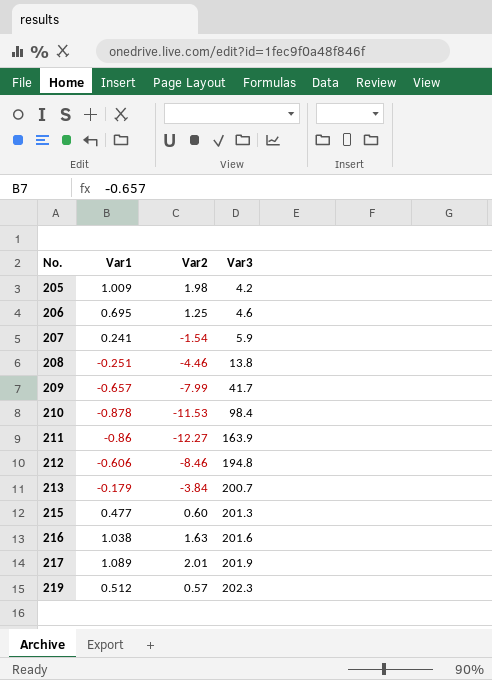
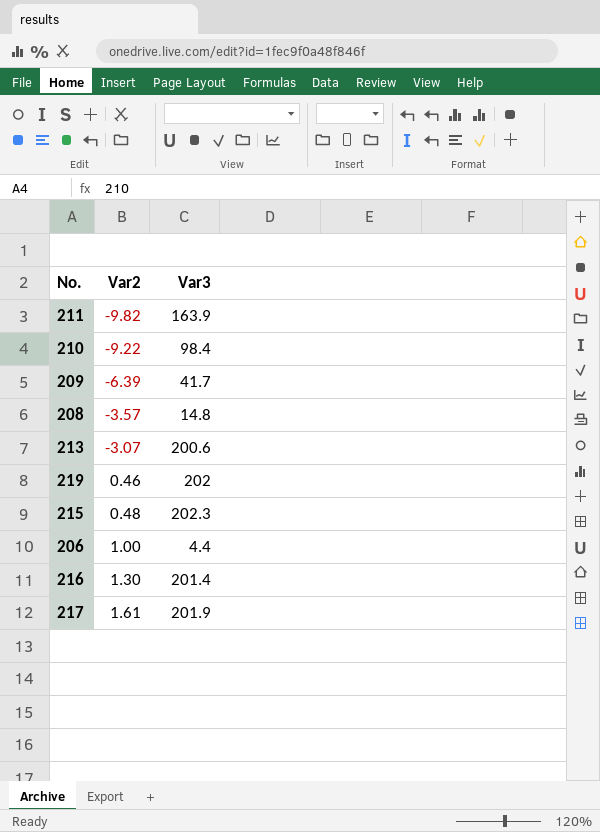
row order: No. ascending -> Var2 ascending
column Var1 | position: 2 -> none
row 205: 1.009 | 1.98 | 4.2 -> none
row 207: 0.241 | -1.54 | 5.9 -> none
row 212: -0.606 | -8.46 | 194.8 -> none
211 | Var2: -12.27 -> -9.82
210 | Var2: -11.53 -> -9.22
209 | Var2: -7.99 -> -6.39
208 | Var2: -4.46 -> -3.57
208 | Var3: 13.8 -> 14.8
213 | Var2: -3.84 -> -3.07
213 | Var3: 200.7 -> 200.6
219 | Var2: 0.57 -> 0.46
219 | Var3: 202.3 -> 202
215 | Var2: 0.60 -> 0.48
215 | Var3: 201.3 -> 202.3
206 | Var2: 1.25 -> 1.00
206 | Var3: 4.6 -> 4.4
216 | Var2: 1.63 -> 1.30
216 | Var3: 201.6 -> 201.4
217 | Var2: 2.01 -> 1.61

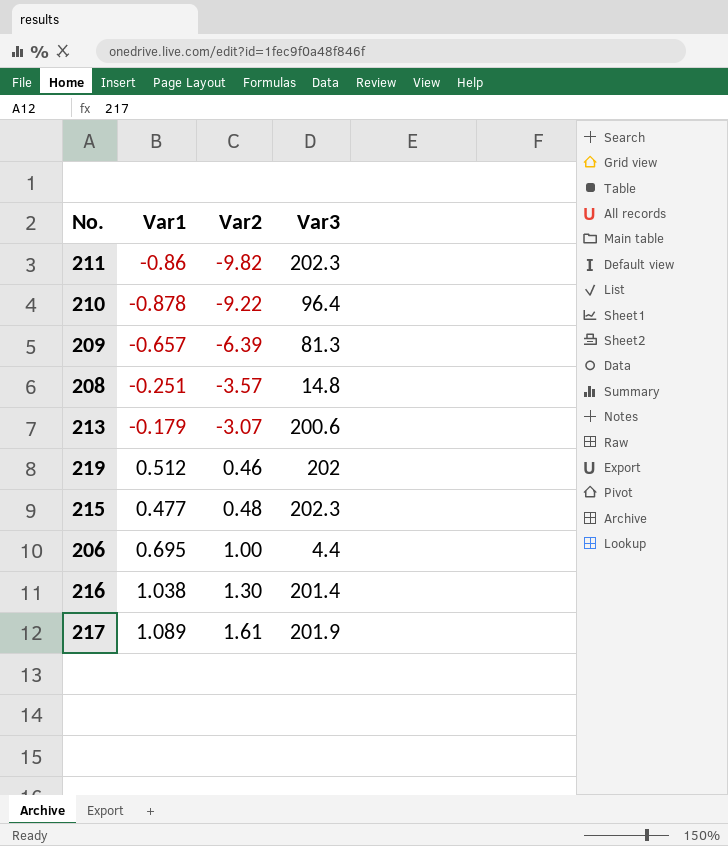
column Var1 | position: none -> 2
211 | Var3: 163.9 -> 202.3
210 | Var3: 98.4 -> 96.4
209 | Var3: 41.7 -> 81.3

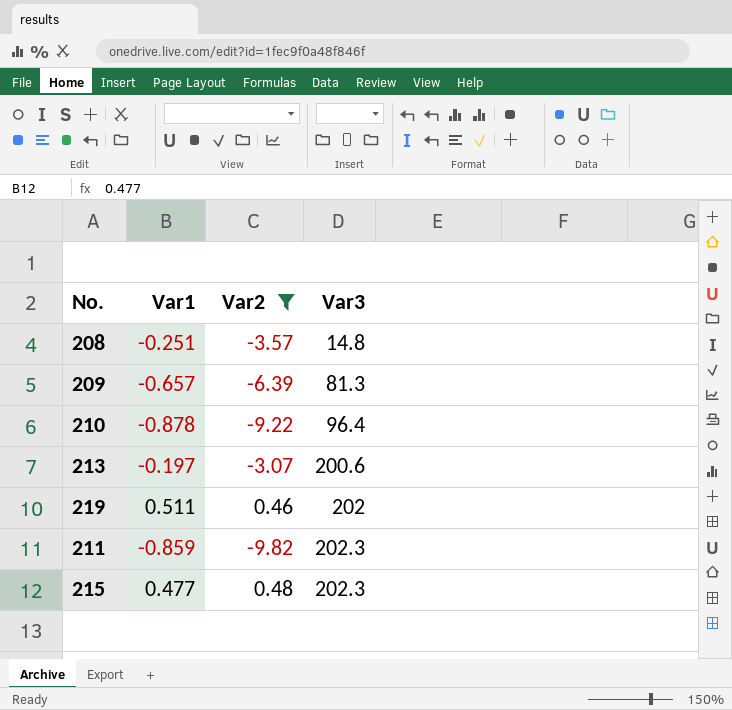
filter: none -> Var2 <= 0.48
row order: Var2 ascending -> Var3 ascending
213 | Var1: -0.179 -> -0.197
219 | Var1: 0.512 -> 0.511
211 | Var1: -0.86 -> -0.859

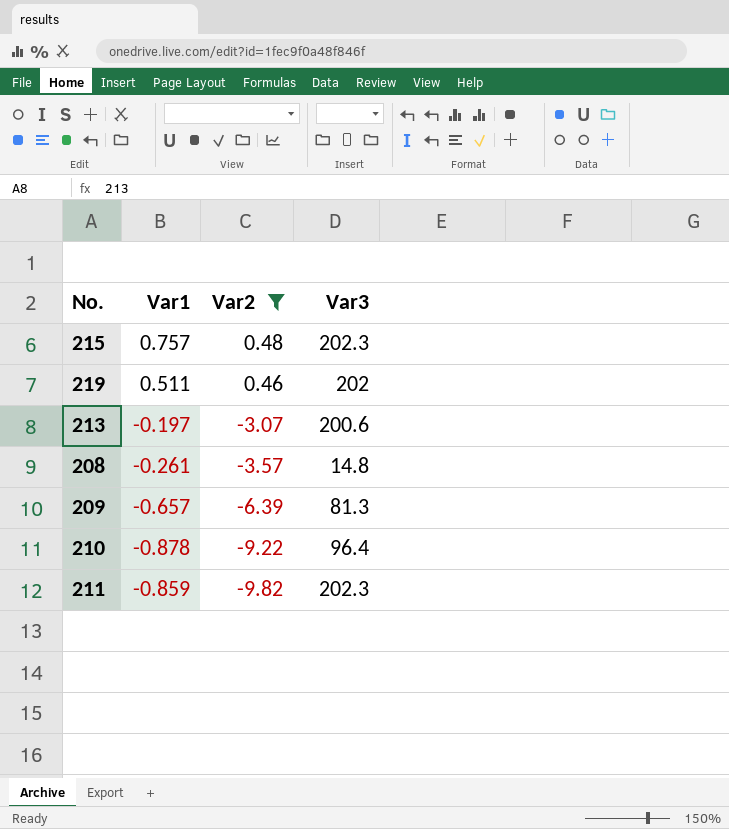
row order: Var3 ascending -> Var2 descending
215 | Var1: 0.477 -> 0.757
208 | Var1: -0.251 -> -0.261

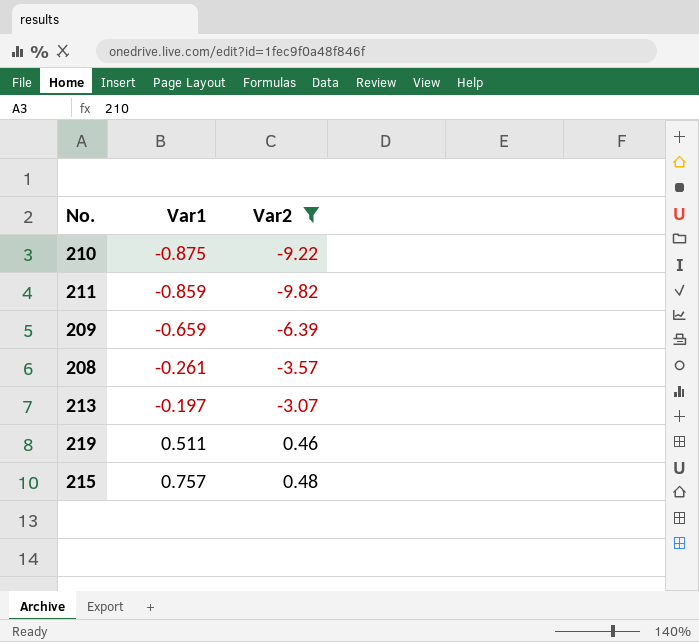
row order: Var2 descending -> Var1 ascending
column Var3 | position: 4 -> none
210 | Var1: -0.878 -> -0.875
209 | Var1: -0.657 -> -0.659

